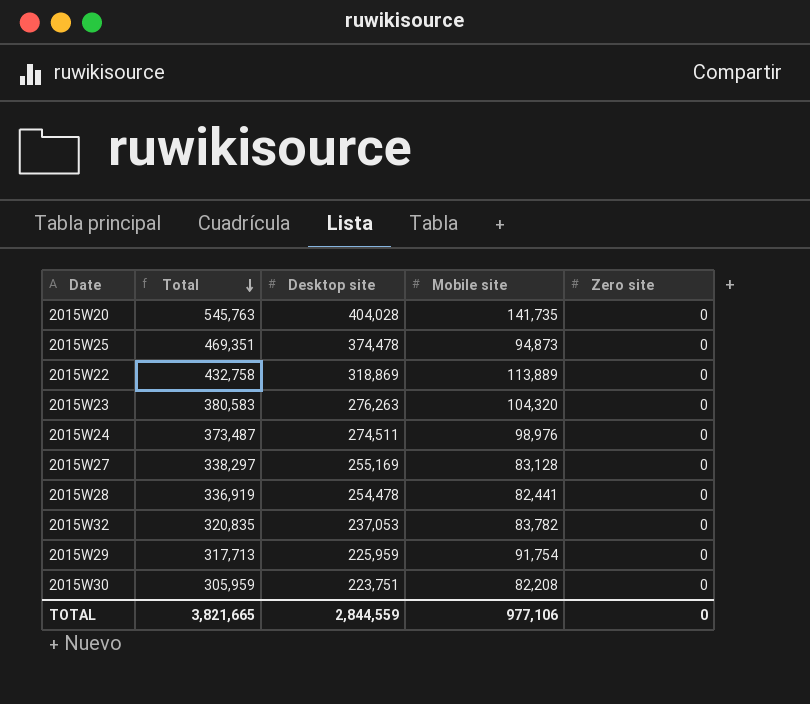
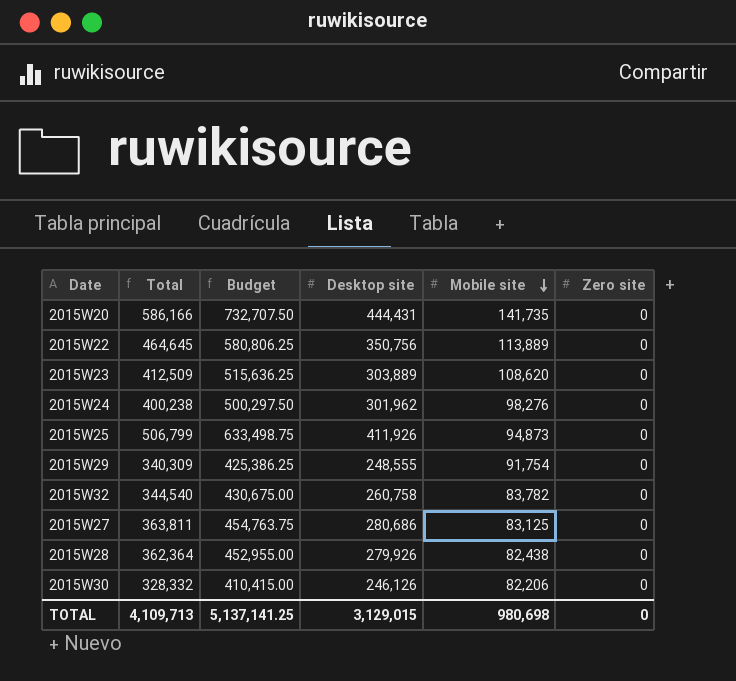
row order: Total descending -> Mobile site descending
column Budget | formula: none -> [Total] * 1.25
2015W20 | Total: 545,763 -> 586,166
2015W20 | Desktop site: 404,028 -> 444,431
2015W22 | Total: 432,758 -> 464,645
2015W22 | Desktop site: 318,869 -> 350,756
2015W23 | Total: 380,583 -> 412,509
2015W23 | Desktop site: 276,263 -> 303,889
2015W23 | Mobile site: 104,320 -> 108,620
2015W24 | Total: 373,487 -> 400,238
2015W24 | Desktop site: 274,511 -> 301,962
2015W24 | Mobile site: 98,976 -> 98,276
2015W25 | Total: 469,351 -> 506,799
2015W25 | Desktop site: 374,478 -> 411,926
2015W29 | Total: 317,713 -> 340,309
2015W29 | Desktop site: 225,959 -> 248,555
2015W32 | Total: 320,835 -> 344,540
2015W32 | Desktop site: 237,053 -> 260,758
2015W27 | Total: 338,297 -> 363,811
2015W27 | Desktop site: 255,169 -> 280,686
2015W27 | Mobile site: 83,128 -> 83,125
2015W28 | Total: 336,919 -> 362,364
2015W28 | Desktop site: 254,478 -> 279,926
2015W28 | Mobile site: 82,441 -> 82,438
2015W30 | Total: 305,959 -> 328,332
2015W30 | Desktop site: 223,751 -> 246,126
2015W30 | Mobile site: 82,208 -> 82,206
TOTAL | Total: 3,821,665 -> 4,109,713
TOTAL | Desktop site: 2,844,559 -> 3,129,015
TOTAL | Mobile site: 977,106 -> 980,698

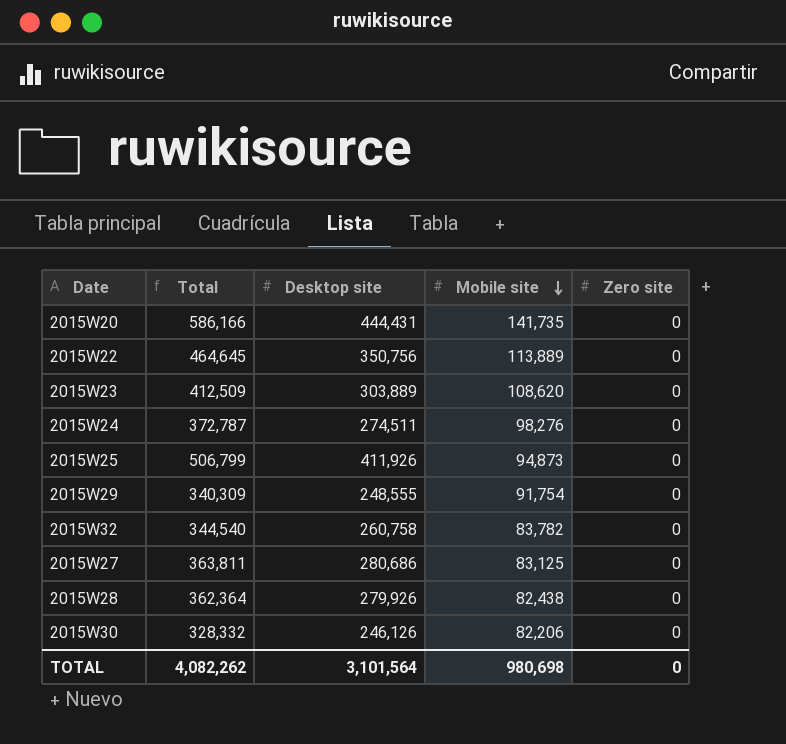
column Budget | formula: [Total] * 1.25 -> none
2015W24 | Total: 400,238 -> 372,787
2015W24 | Desktop site: 301,962 -> 274,511
TOTAL | Total: 4,109,713 -> 4,082,262
TOTAL | Desktop site: 3,129,015 -> 3,101,564

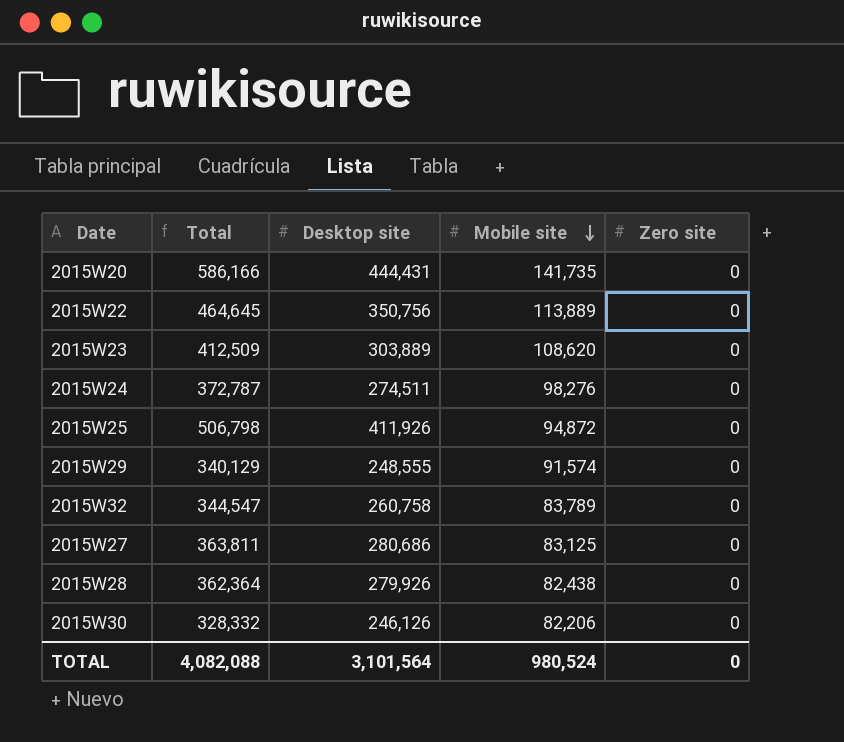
2015W25 | Total: 506,799 -> 506,798
2015W25 | Mobile site: 94,873 -> 94,872
2015W29 | Total: 340,309 -> 340,129
2015W29 | Mobile site: 91,754 -> 91,574
2015W32 | Total: 344,540 -> 344,547
2015W32 | Mobile site: 83,782 -> 83,789
TOTAL | Total: 4,082,262 -> 4,082,088
TOTAL | Mobile site: 980,698 -> 980,524

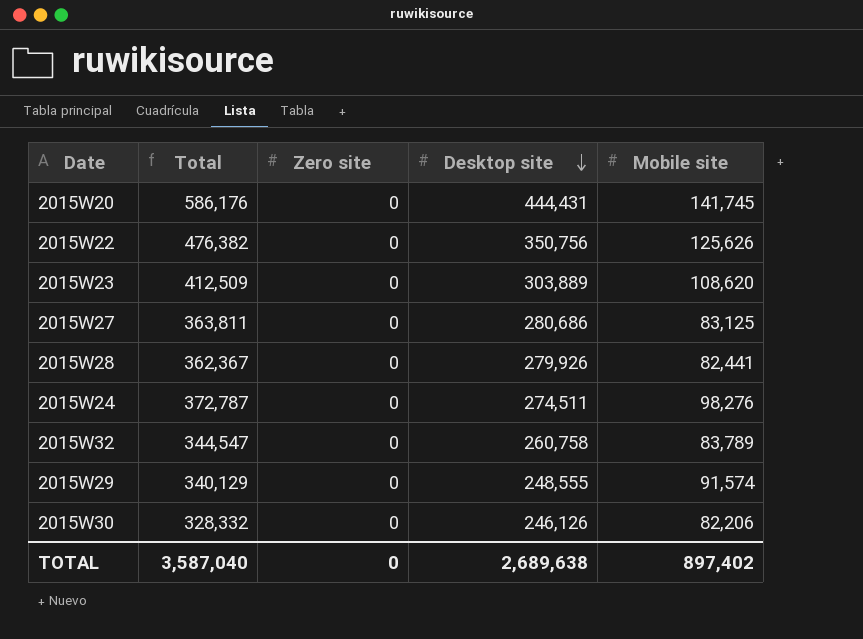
row order: Mobile site descending -> Desktop site descending
column Zero site | position: 5 -> 3
row 2015W25: 506,798 | 411,926 | 94,872 | 0 -> none
2015W20 | Total: 586,166 -> 586,176
2015W20 | Mobile site: 141,735 -> 141,745
2015W22 | Total: 464,645 -> 476,382
2015W22 | Mobile site: 113,889 -> 125,626
2015W28 | Total: 362,364 -> 362,367
2015W28 | Mobile site: 82,438 -> 82,441
TOTAL | Total: 4,082,088 -> 3,587,040
TOTAL | Desktop site: 3,101,564 -> 2,689,638
TOTAL | Mobile site: 980,524 -> 897,402

